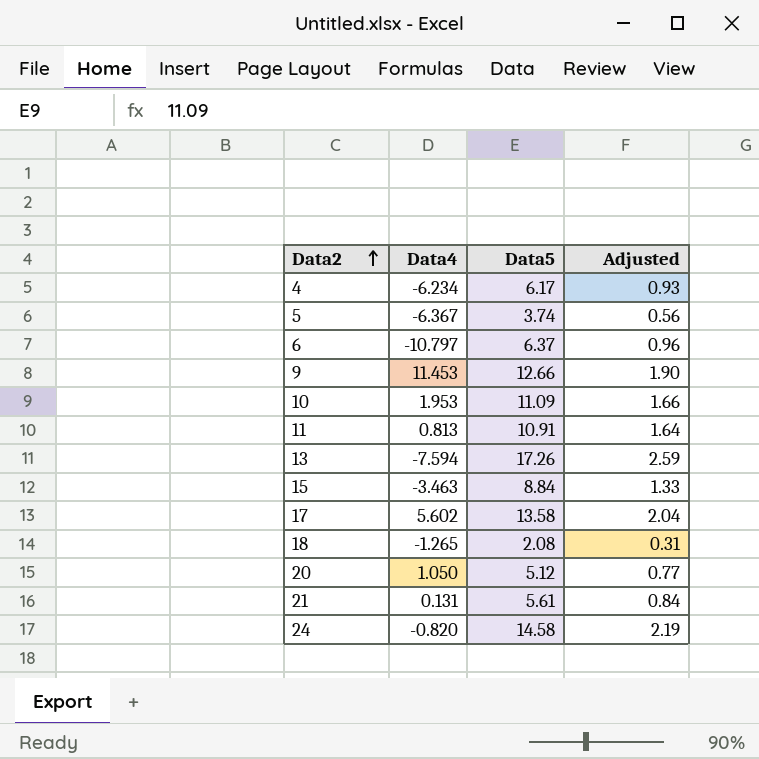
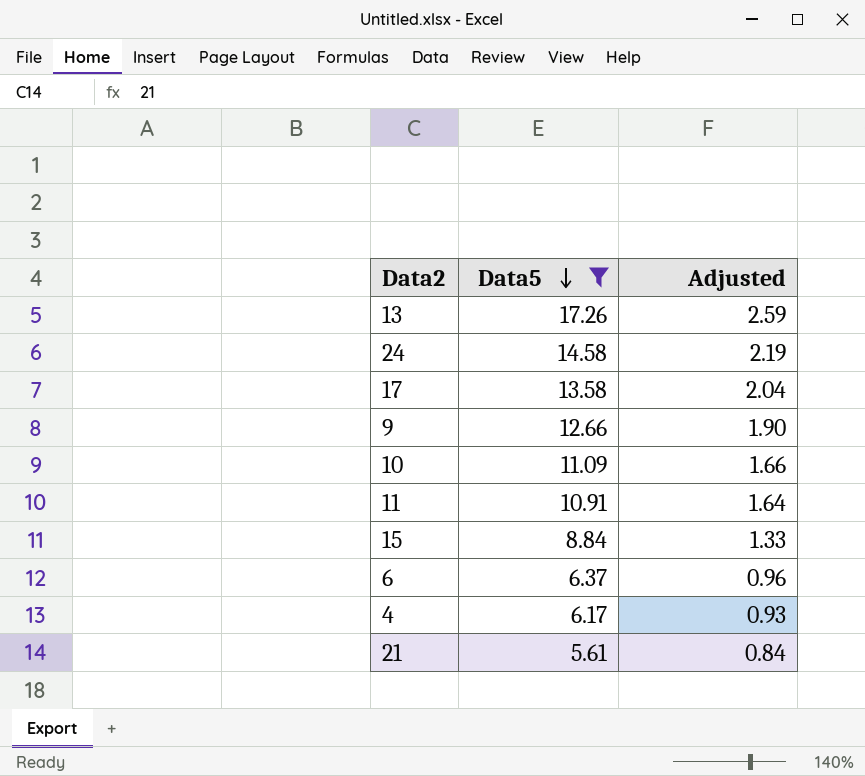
filter: none -> Data5 >= 5.61
row order: Data2 ascending -> Data5 descending
column Data4 | position: 2 -> none

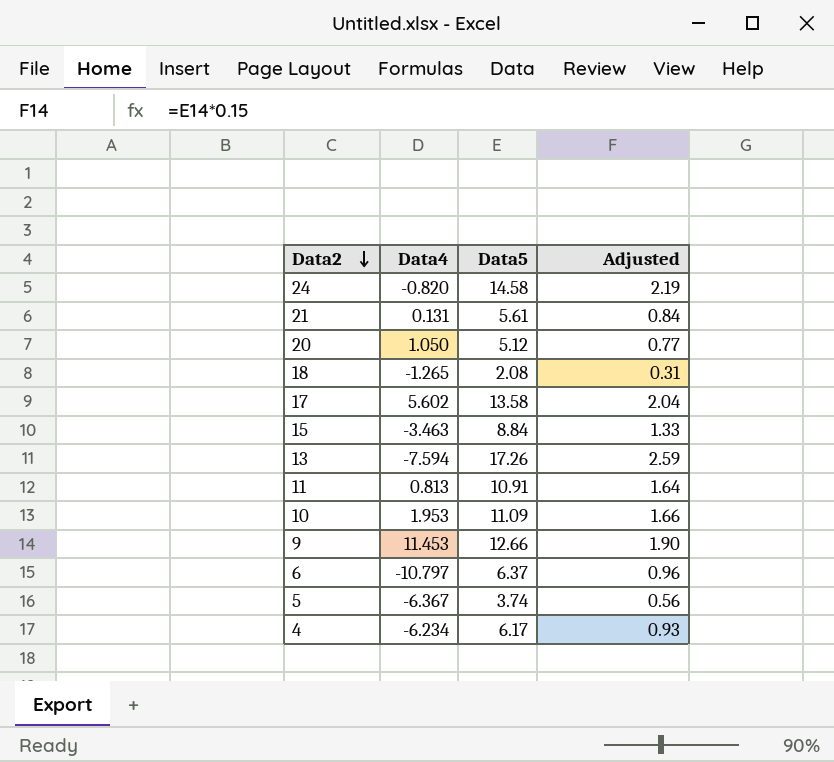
filter: Data5 >= 5.61 -> none
row order: Data5 descending -> Data2 descending
column Data4 | position: none -> 2

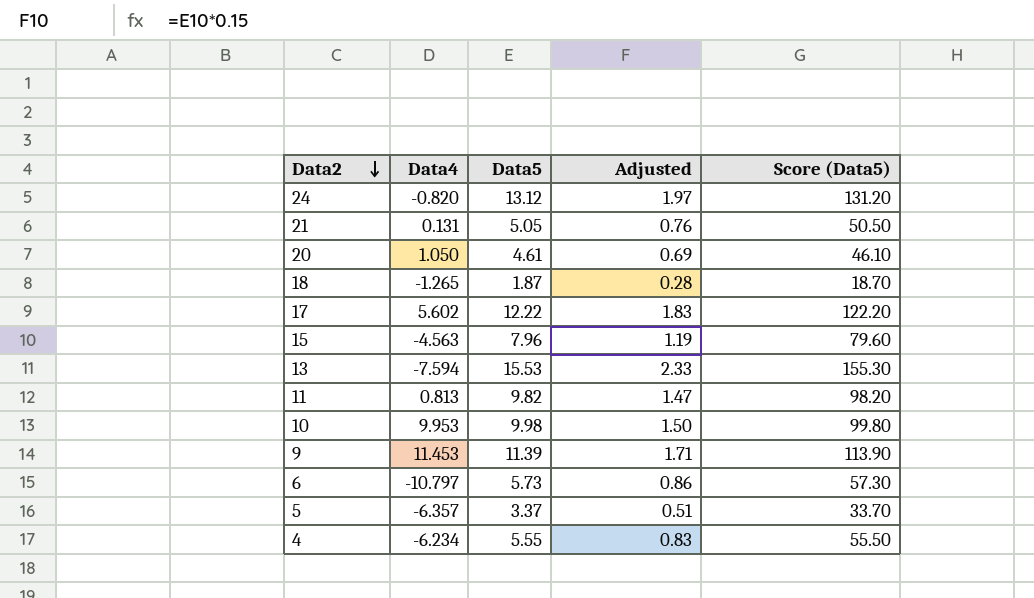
column Score (Data5) | formula: none -> [Data5] * 10
24 | Data5: 14.58 -> 13.12
24 | Adjusted: 2.19 -> 1.97
21 | Data5: 5.61 -> 5.05
21 | Adjusted: 0.84 -> 0.76
20 | Data5: 5.12 -> 4.61
20 | Adjusted: 0.77 -> 0.69
18 | Data5: 2.08 -> 1.87
18 | Adjusted: 0.31 -> 0.28
17 | Data5: 13.58 -> 12.22
17 | Adjusted: 2.04 -> 1.83
15 | Data4: -3.463 -> -4.563
15 | Data5: 8.84 -> 7.96
15 | Adjusted: 1.33 -> 1.19
13 | Data5: 17.26 -> 15.53
13 | Adjusted: 2.59 -> 2.33
11 | Data5: 10.91 -> 9.82
11 | Adjusted: 1.64 -> 1.47
10 | Data4: 1.953 -> 9.953
10 | Data5: 11.09 -> 9.98
10 | Adjusted: 1.66 -> 1.50
9 | Data5: 12.66 -> 11.39
9 | Adjusted: 1.90 -> 1.71
6 | Data5: 6.37 -> 5.73
6 | Adjusted: 0.96 -> 0.86
5 | Data4: -6.367 -> -6.357
5 | Data5: 3.74 -> 3.37
5 | Adjusted: 0.56 -> 0.51
4 | Data5: 6.17 -> 5.55
4 | Adjusted: 0.93 -> 0.83

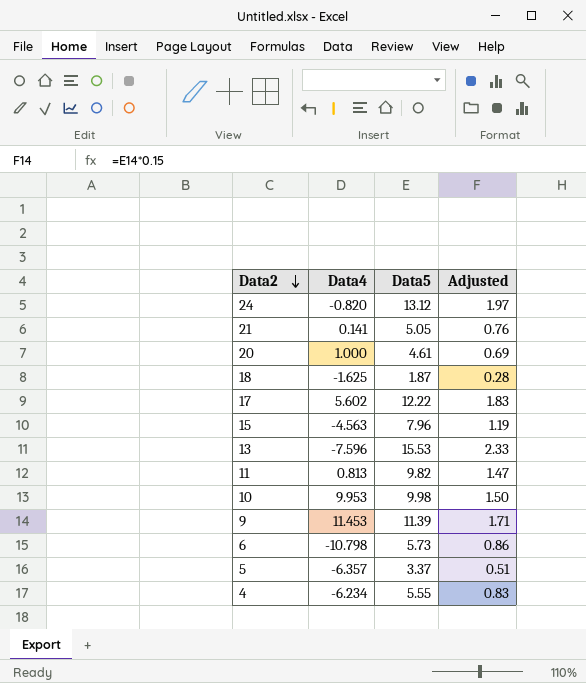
column Score (Data5) | formula: [Data5] * 10 -> none
21 | Data4: 0.131 -> 0.141
20 | Data4: 1.050 -> 1.000
18 | Data4: -1.265 -> -1.625
13 | Data4: -7.594 -> -7.596
6 | Data4: -10.797 -> -10.798

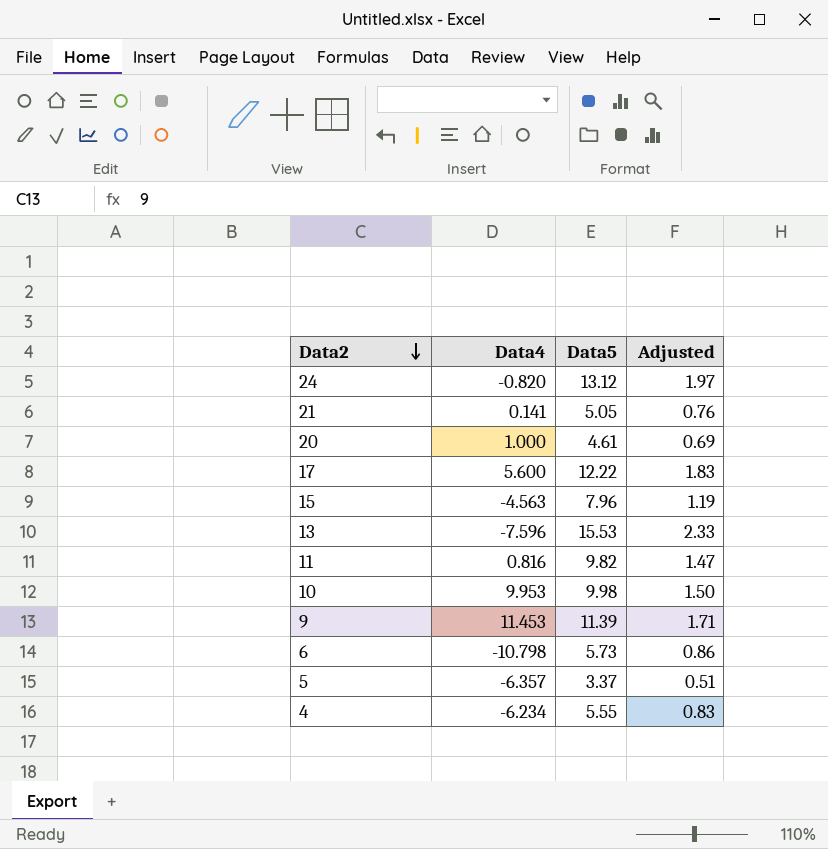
row 18: -1.625 | 1.87 | 0.28 -> none
17 | Data4: 5.602 -> 5.600
11 | Data4: 0.813 -> 0.816

